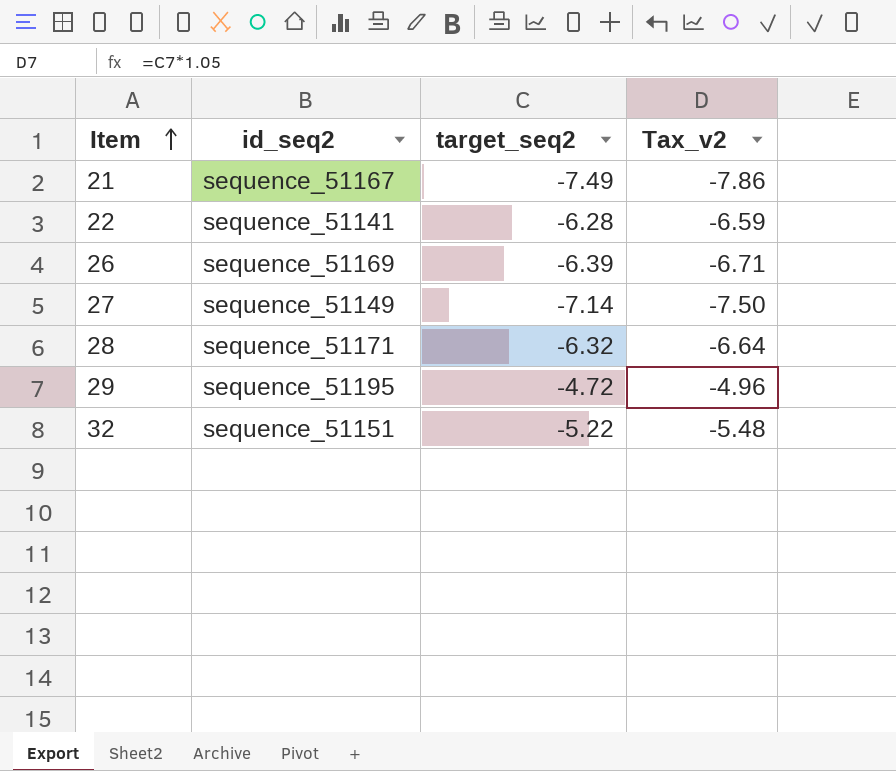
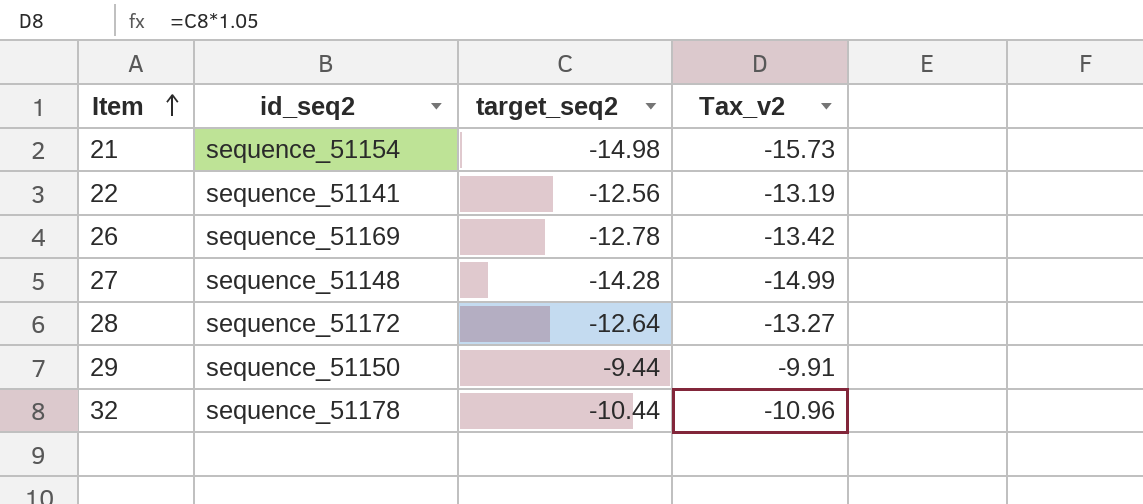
21 | id_seq2: sequence_51167 -> sequence_51154
21 | target_seq2: -7.49 -> -14.98
21 | Tax_v2: -7.86 -> -15.73
22 | target_seq2: -6.28 -> -12.56
22 | Tax_v2: -6.59 -> -13.19
26 | target_seq2: -6.39 -> -12.78
26 | Tax_v2: -6.71 -> -13.42
27 | id_seq2: sequence_51149 -> sequence_51148
27 | target_seq2: -7.14 -> -14.28
27 | Tax_v2: -7.50 -> -14.99
28 | id_seq2: sequence_51171 -> sequence_51172
28 | target_seq2: -6.32 -> -12.64
28 | Tax_v2: -6.64 -> -13.27
29 | id_seq2: sequence_51195 -> sequence_51150
29 | target_seq2: -4.72 -> -9.44
29 | Tax_v2: -4.96 -> -9.91
32 | id_seq2: sequence_51151 -> sequence_51178
32 | target_seq2: -5.22 -> -10.44
32 | Tax_v2: -5.48 -> -10.96

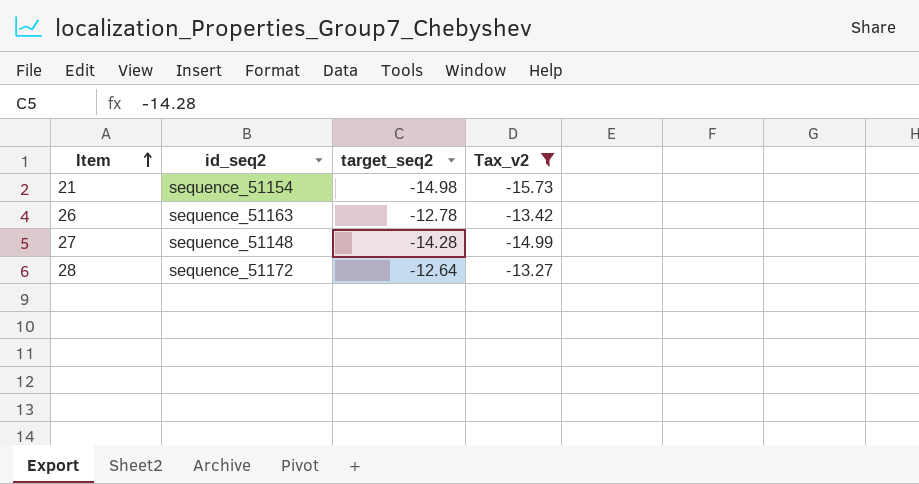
filter: none -> Tax_v2 <= -13.27
26 | id_seq2: sequence_51169 -> sequence_51163

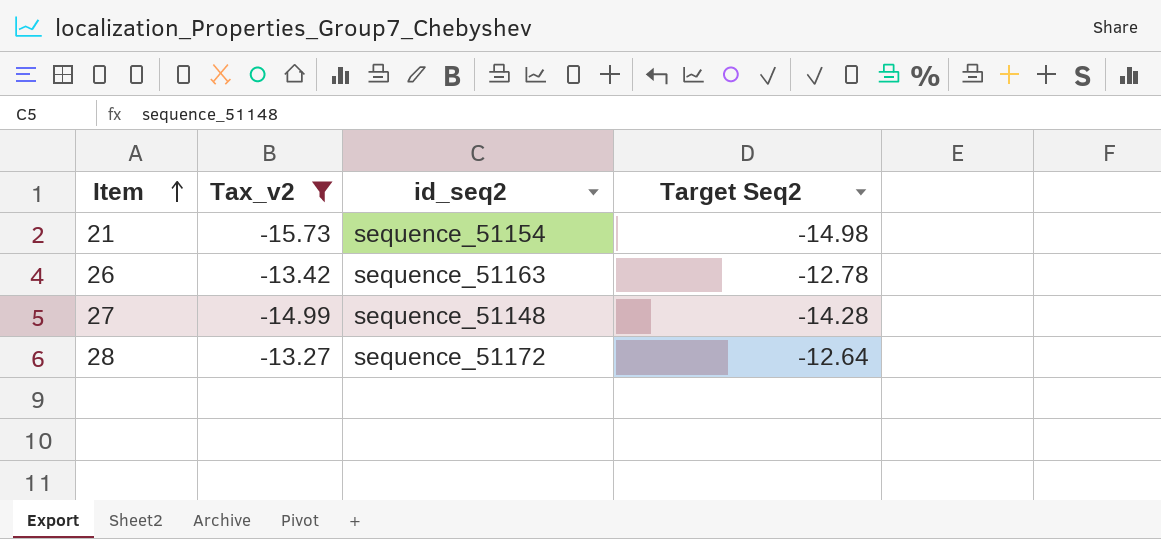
column Tax_v2 | position: 4 -> 2
column name: target_seq2 -> Target Seq2

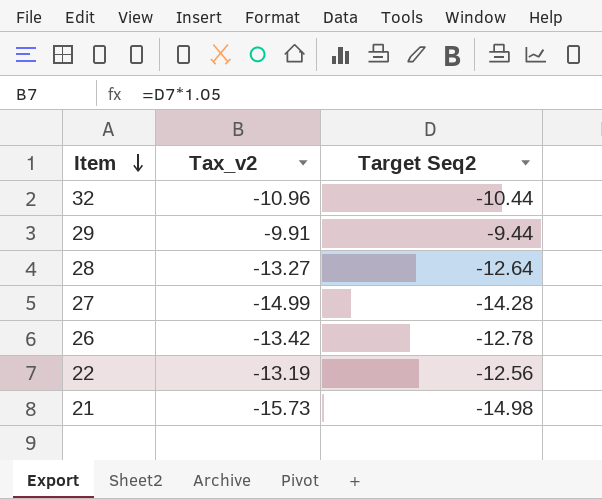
filter: Tax_v2 <= -13.27 -> none
row order: Item ascending -> Item descending
column id_seq2 | position: 3 -> none

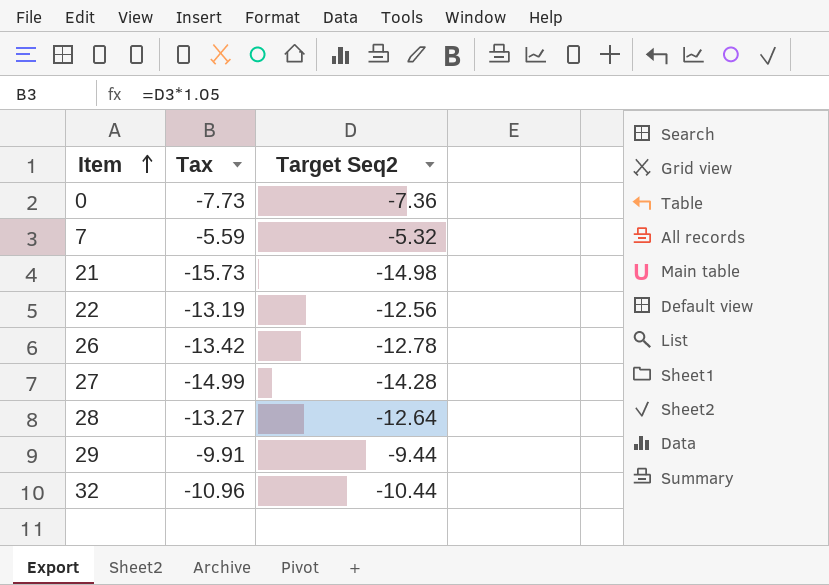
row order: Item descending -> Item ascending
column name: Tax_v2 -> Tax
row 0: none -> -7.73 | -7.36
row 7: none -> -5.59 | -5.32

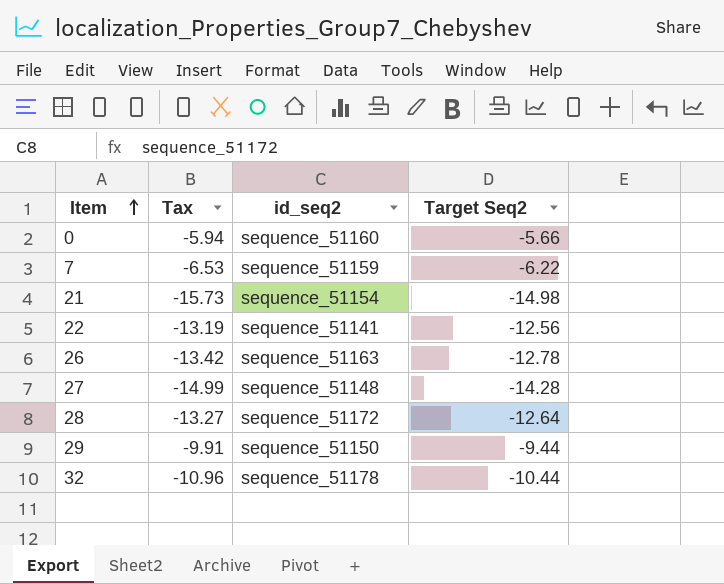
column id_seq2 | position: none -> 3
0 | Tax: -7.73 -> -5.94
0 | Target Seq2: -7.36 -> -5.66
7 | Tax: -5.59 -> -6.53
7 | Target Seq2: -5.32 -> -6.22

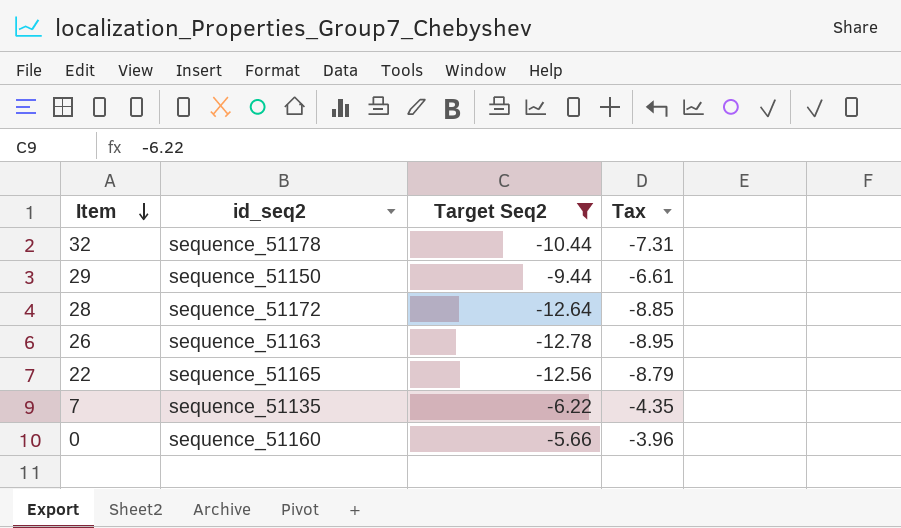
filter: none -> Target Seq2 >= -12.78
row order: Item ascending -> Item descending
column Tax | formula: [Target Seq2] * 1.05 -> [Target Seq2] * 0.7
column Tax | position: 2 -> 4
22 | id_seq2: sequence_51141 -> sequence_51165
7 | id_seq2: sequence_51159 -> sequence_51135

